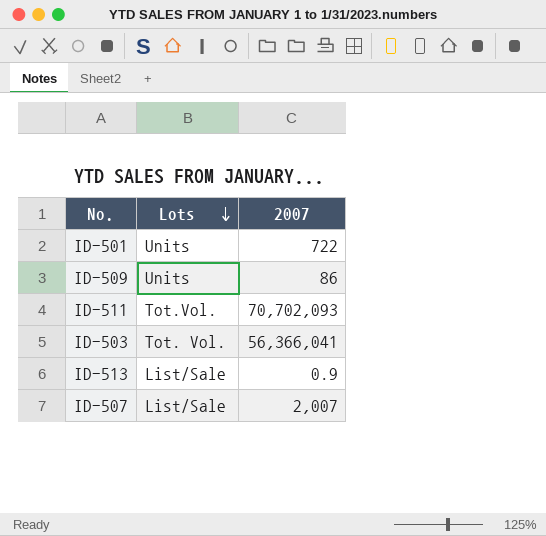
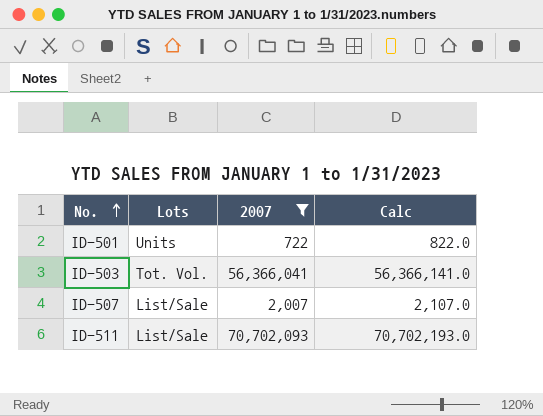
filter: none -> 2007 >= 722
row order: Lots descending -> No. ascending
column Calc | formula: none -> [2007] + 100
ID-511 | Lots: Tot.Vol. -> List/Sale

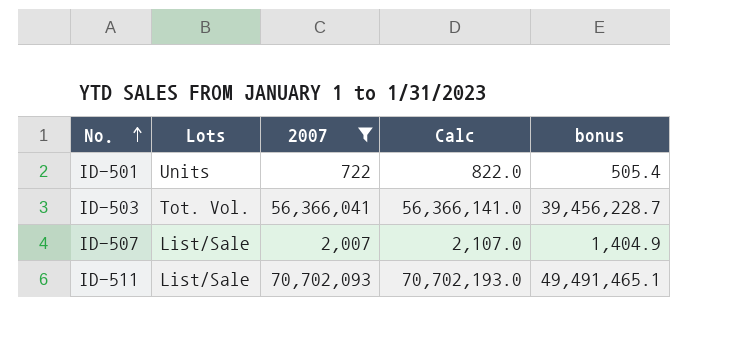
column bonus | formula: none -> [2007] * 0.7

